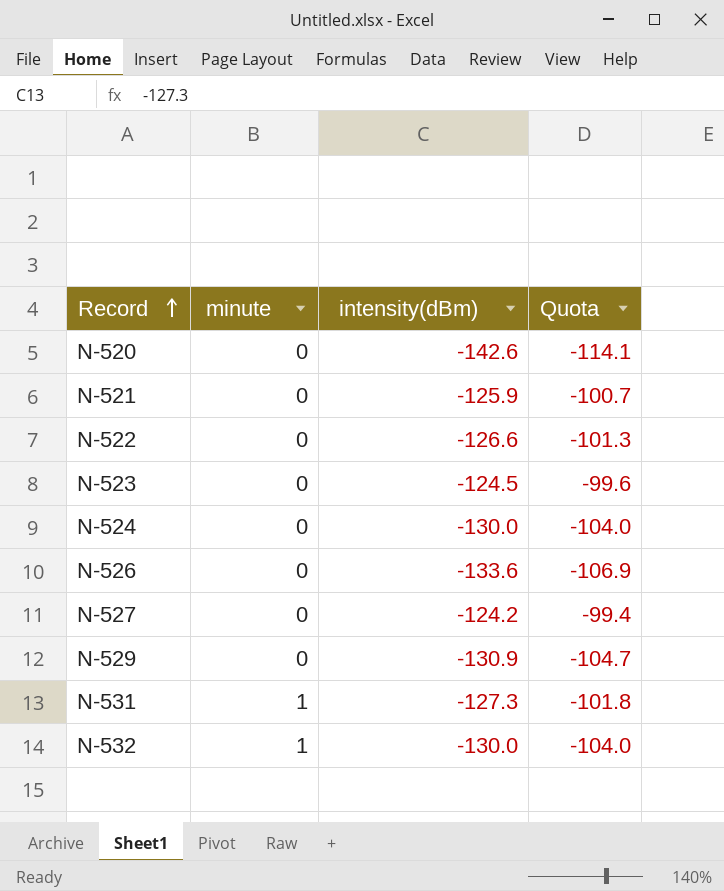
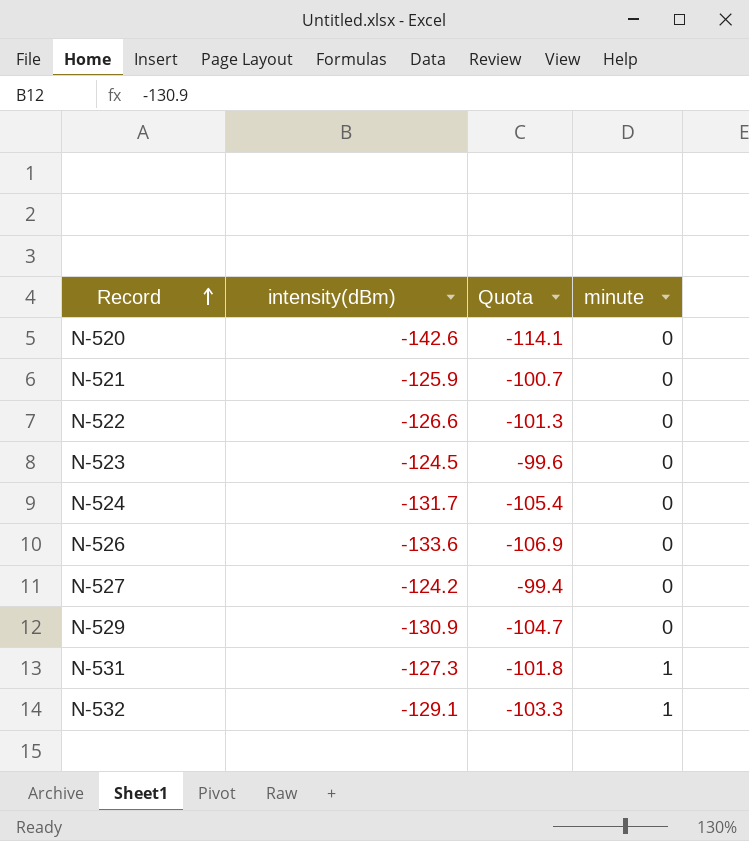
column minute | position: 2 -> 4
N-524 | intensity(dBm): -130.0 -> -131.7
N-524 | Quota: -104.0 -> -105.4
N-532 | intensity(dBm): -130.0 -> -129.1
N-532 | Quota: -104.0 -> -103.3

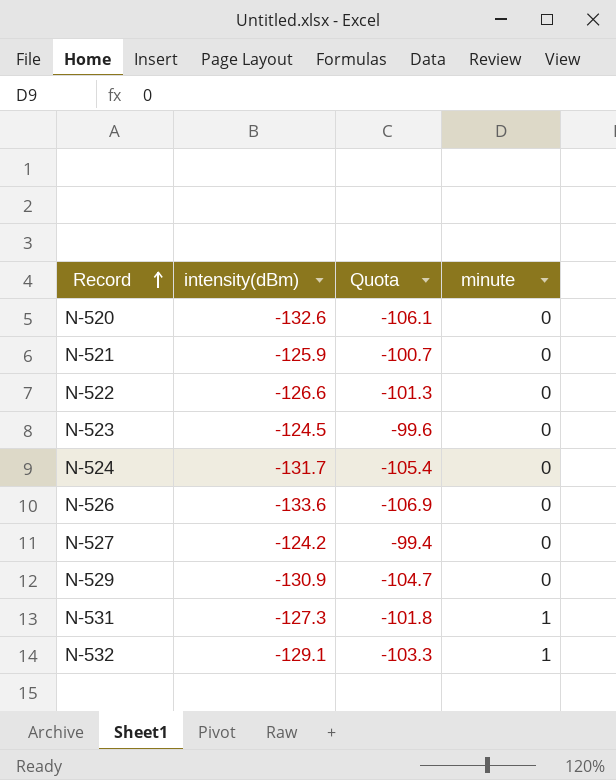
N-520 | intensity(dBm): -142.6 -> -132.6
N-520 | Quota: -114.1 -> -106.1

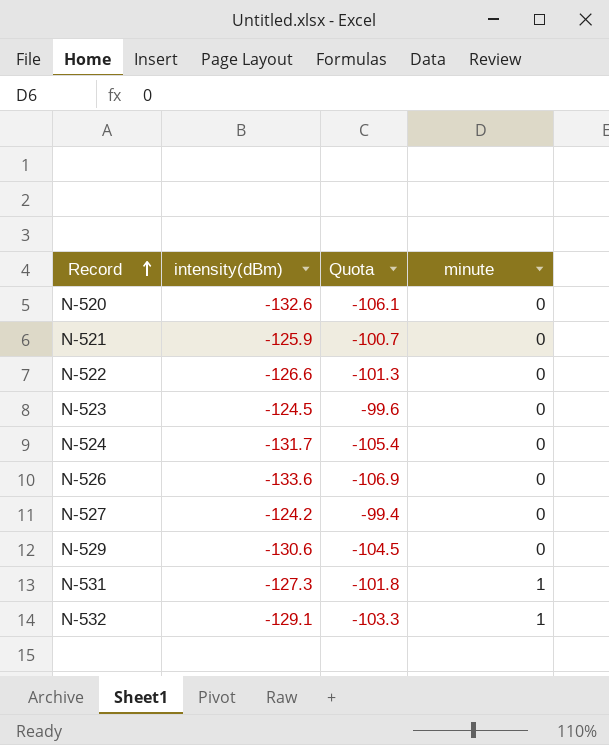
N-529 | intensity(dBm): -130.9 -> -130.6
N-529 | Quota: -104.7 -> -104.5

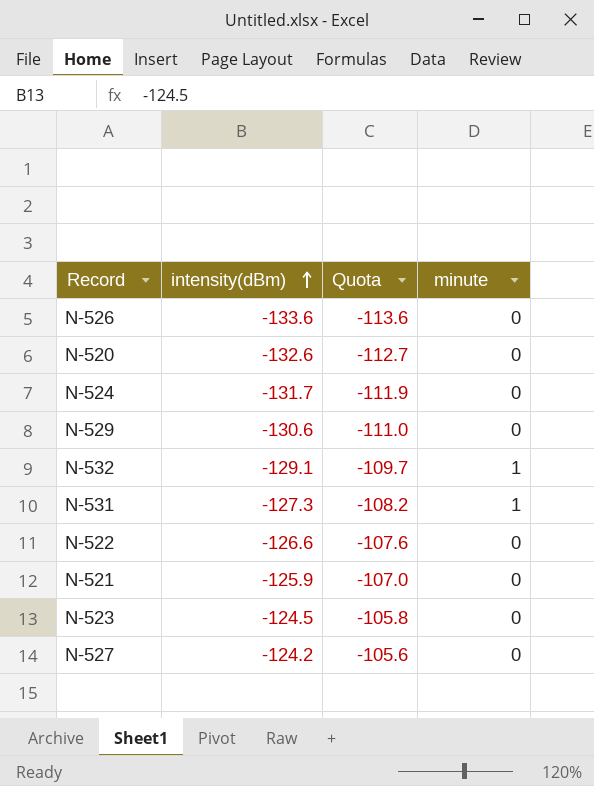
row order: Record ascending -> intensity(dBm) ascending
column Quota | formula: [intensity(dBm)] * 0.8 -> [intensity(dBm)] * 0.85

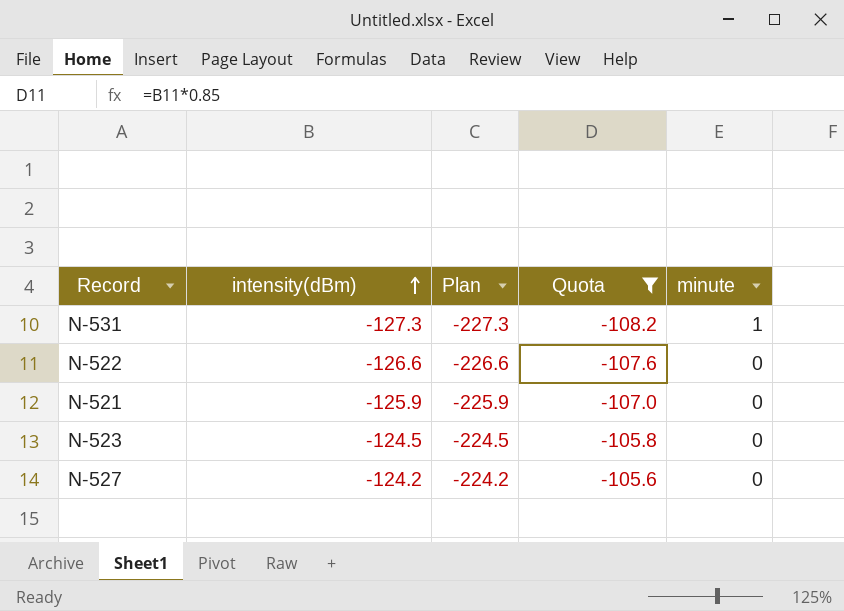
filter: none -> Quota >= -108.2
column Plan | formula: none -> [intensity(dBm)] - 100

